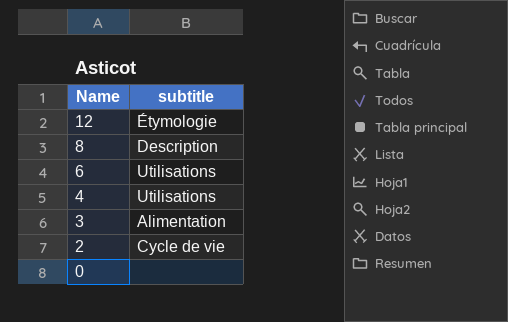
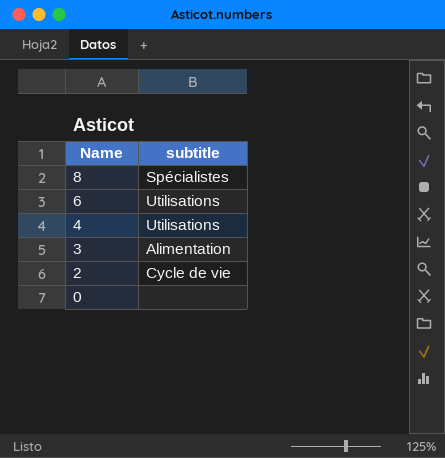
row 12: Étymologie -> none
8 | subtitle: Description -> Spécialistes

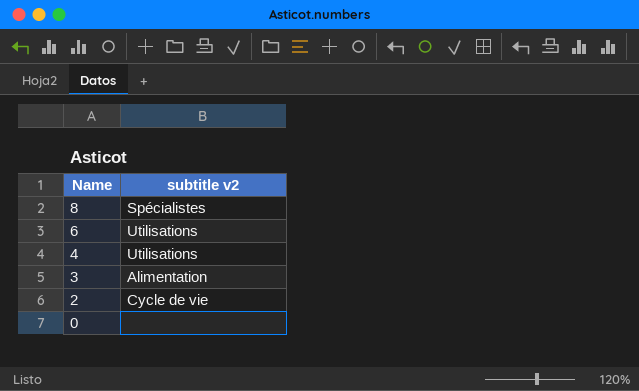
column name: subtitle -> subtitle v2

